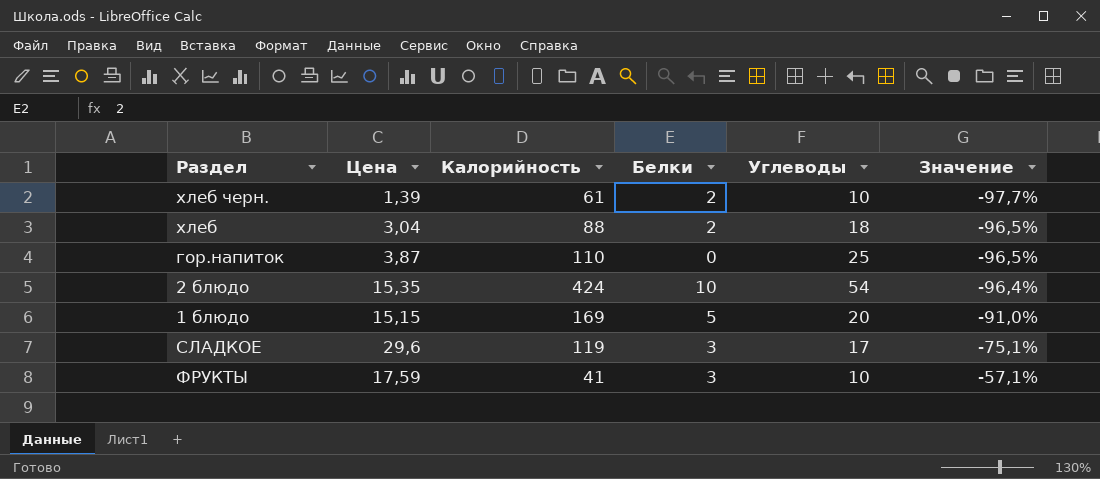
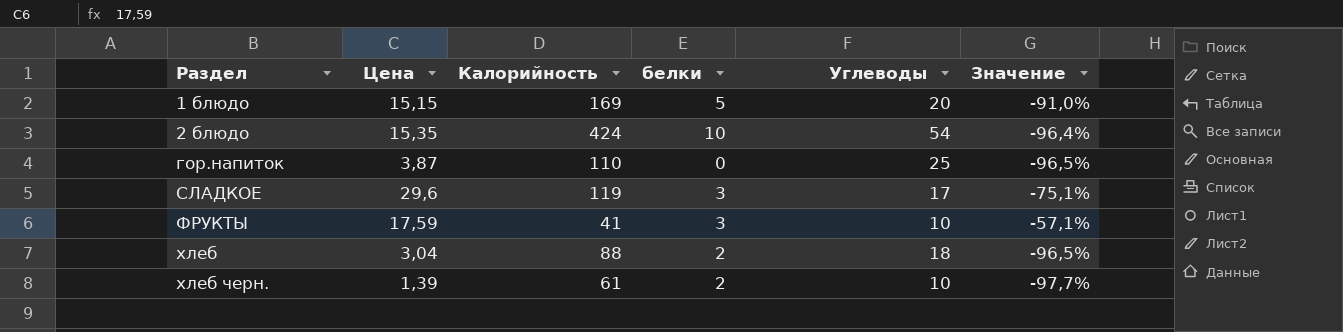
row order: Значение ascending -> Раздел ascending
column name: Белки -> белки

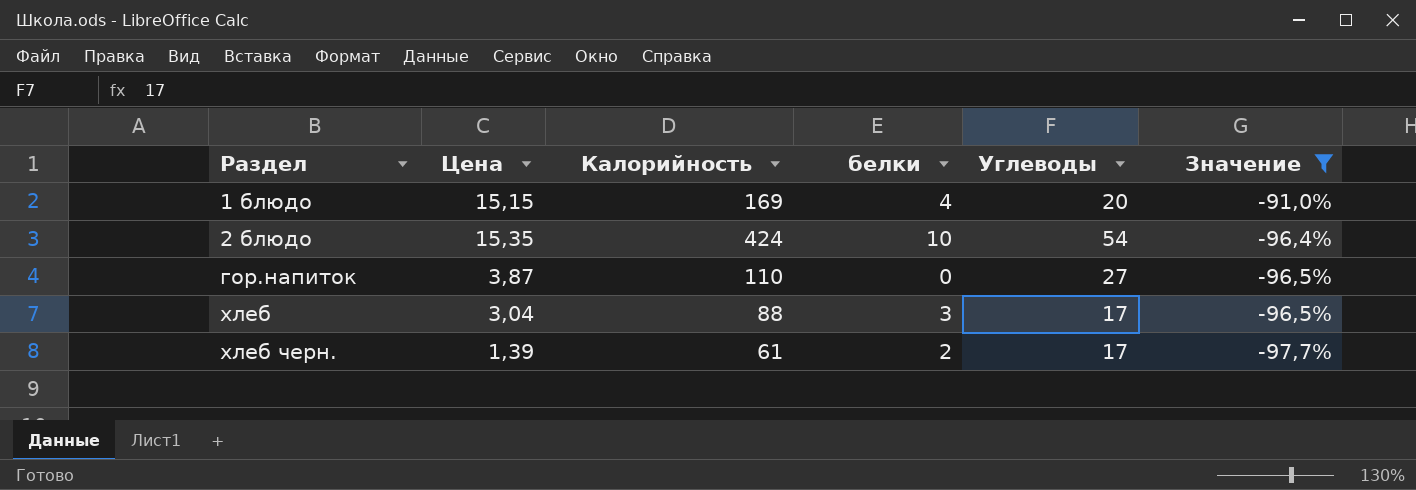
filter: none -> Значение <= -91,0%
1 блюдо | белки: 5 -> 4
гор.напиток | Углеводы: 25 -> 27
хлеб | белки: 2 -> 3
хлеб | Углеводы: 18 -> 17
хлеб черн. | Углеводы: 10 -> 17

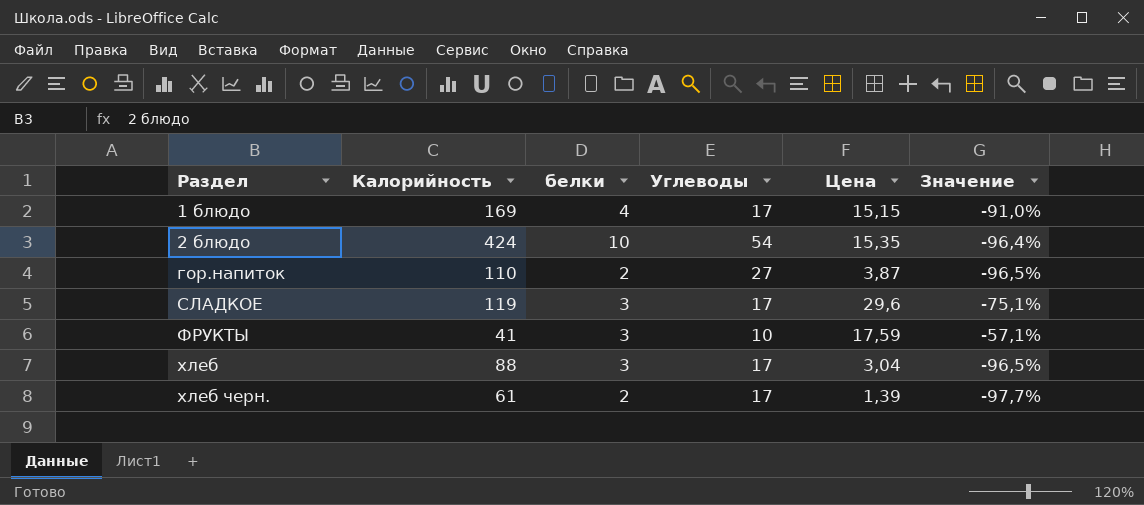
filter: Значение <= -91,0% -> none
column Цена | position: 2 -> 5
1 блюдо | Углеводы: 20 -> 17
гор.напиток | белки: 0 -> 2

